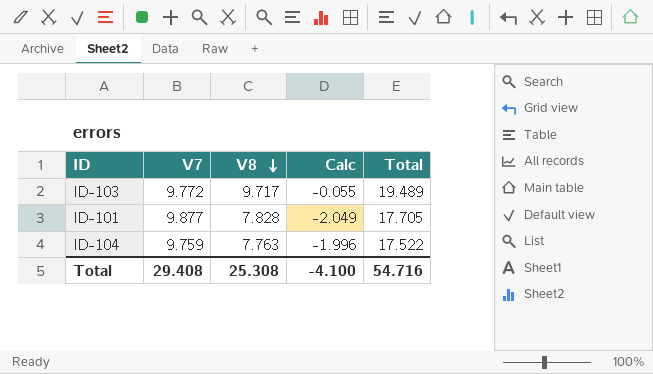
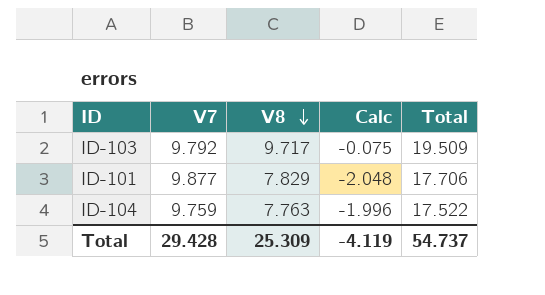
ID-103 | V7: 9.772 -> 9.792
ID-103 | Calc: -0.055 -> -0.075
ID-103 | Total: 19.489 -> 19.509
ID-101 | V8: 7.828 -> 7.829
ID-101 | Calc: -2.049 -> -2.048
ID-101 | Total: 17.705 -> 17.706
Total | V7: 29.408 -> 29.428
Total | V8: 25.308 -> 25.309
Total | Calc: -4.100 -> -4.119
Total | Total: 54.716 -> 54.737

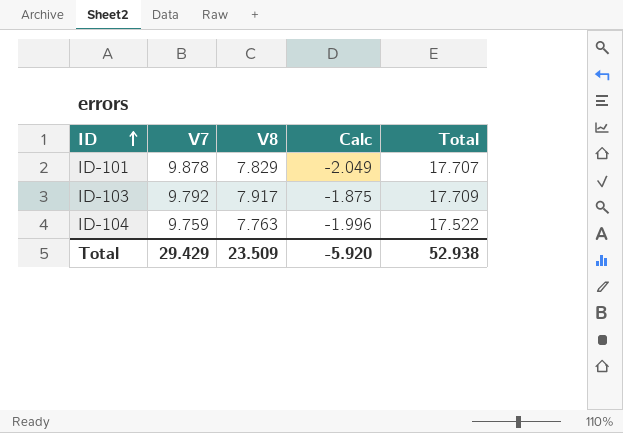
row order: V8 descending -> ID ascending
ID-101 | V7: 9.877 -> 9.878
ID-101 | Calc: -2.048 -> -2.049
ID-101 | Total: 17.706 -> 17.707
ID-103 | V8: 9.717 -> 7.917
ID-103 | Calc: -0.075 -> -1.875
ID-103 | Total: 19.509 -> 17.709
Total | V7: 29.428 -> 29.429
Total | V8: 25.309 -> 23.509
Total | Calc: -4.119 -> -5.920
Total | Total: 54.737 -> 52.938

